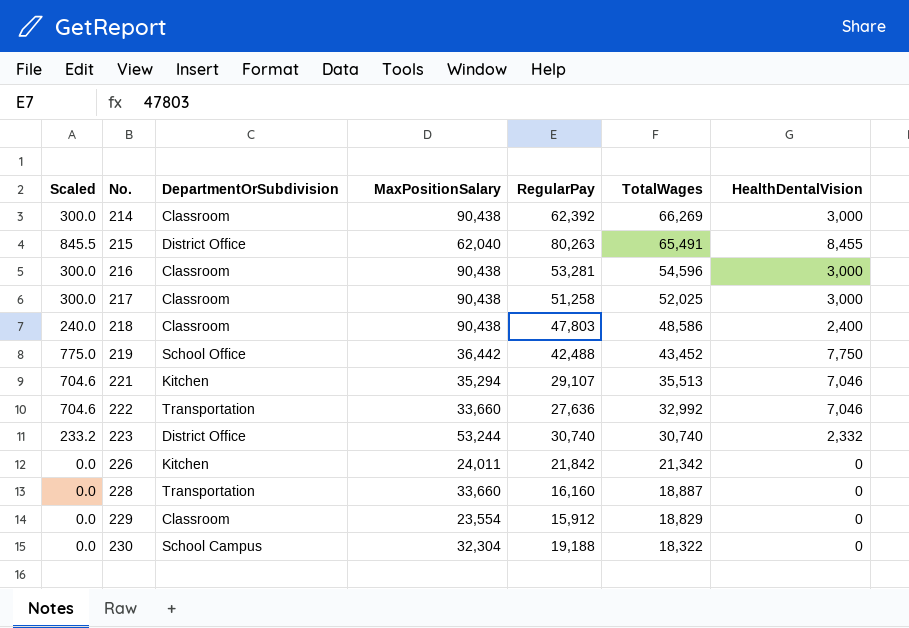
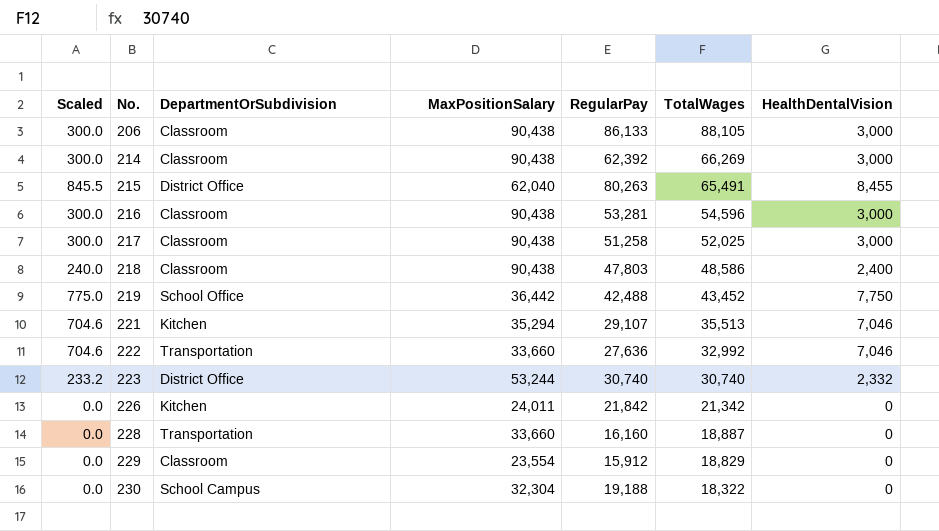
row 206: none -> 300.0 | Classroom | 90,438 | 86,133 | 88,105 | 3,000

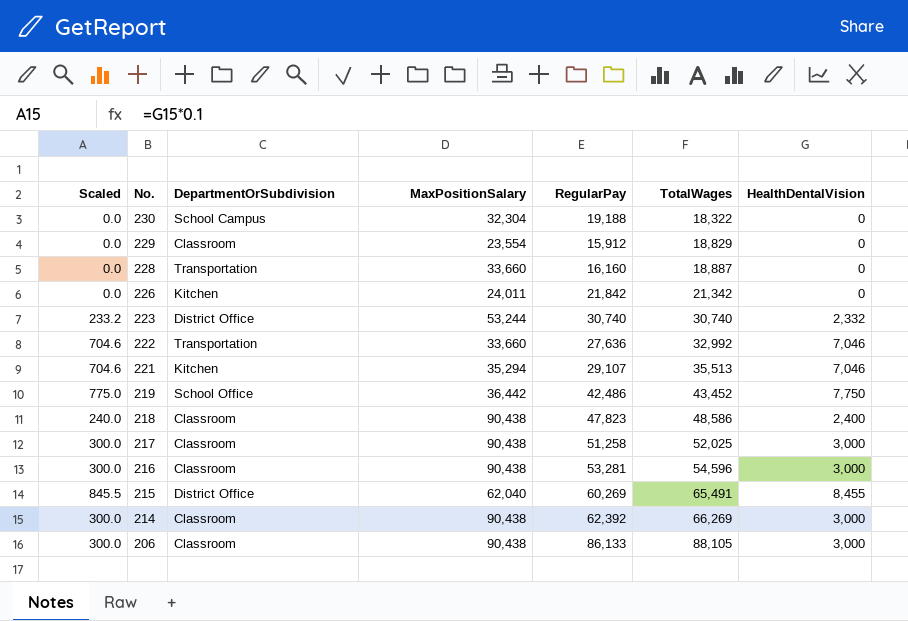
row order: No. ascending -> No. descending
219 | RegularPay: 42,488 -> 42,486
218 | RegularPay: 47,803 -> 47,823
215 | RegularPay: 80,263 -> 60,269

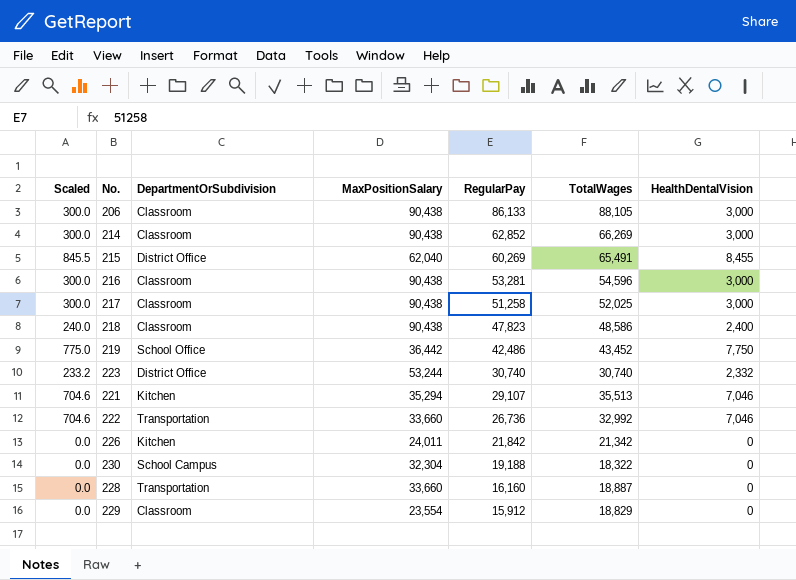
row order: No. descending -> RegularPay descending
214 | RegularPay: 62,392 -> 62,852
222 | RegularPay: 27,636 -> 26,736

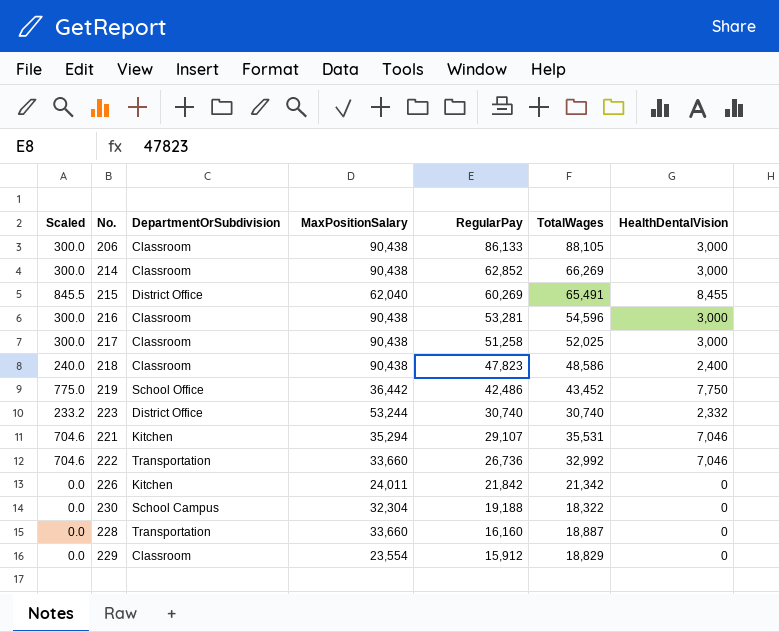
221 | TotalWages: 35,513 -> 35,531

